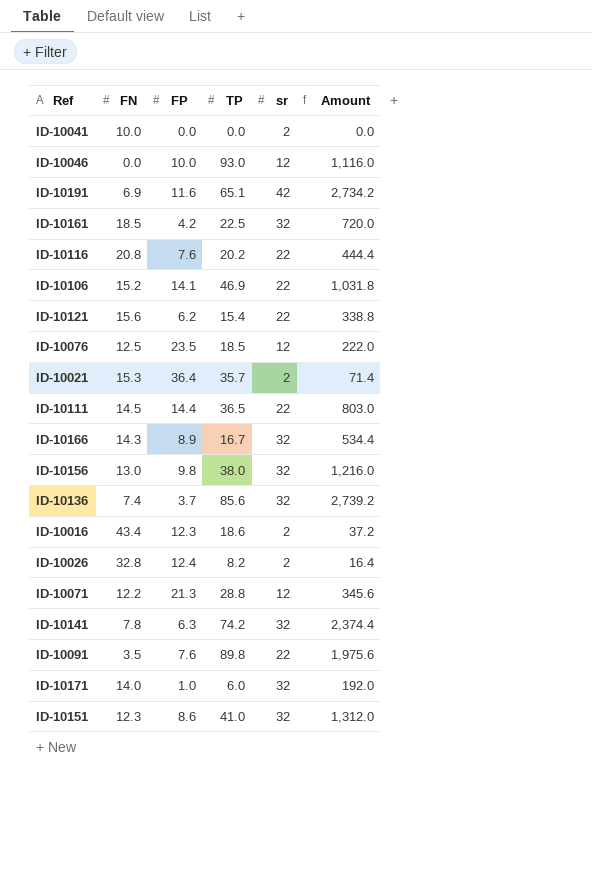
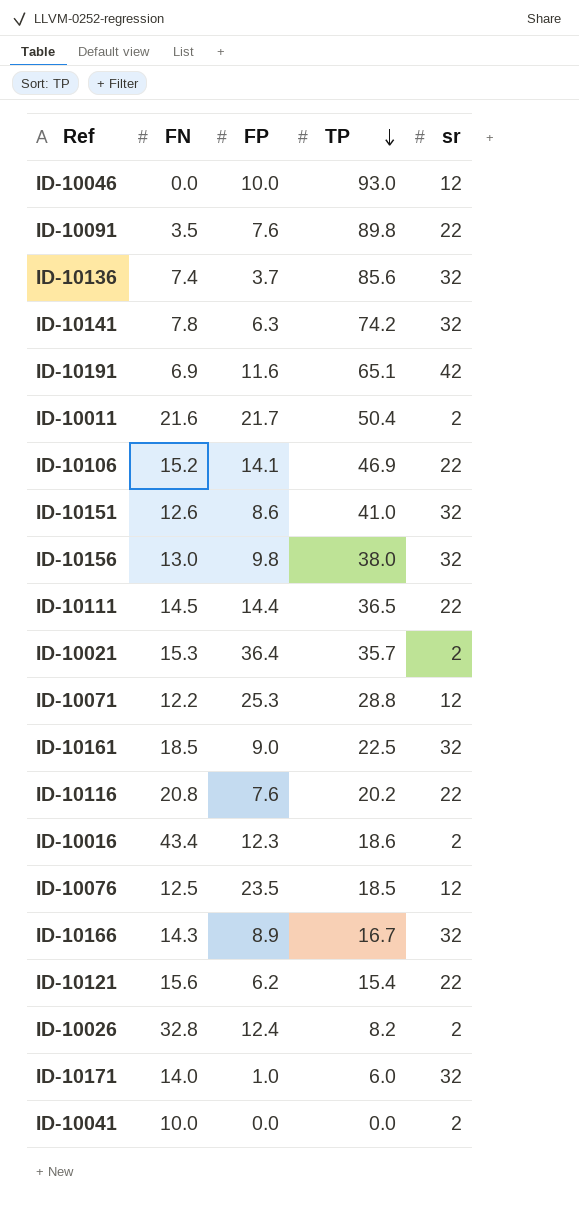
row order: none -> TP descending
column Amount | formula: [TP] * [sr] -> none
row ID-10011: none -> 21.6 | 21.7 | 50.4 | 2
ID-10151 | FN: 12.3 -> 12.6
ID-10071 | FP: 21.3 -> 25.3
ID-10161 | FP: 4.2 -> 9.0

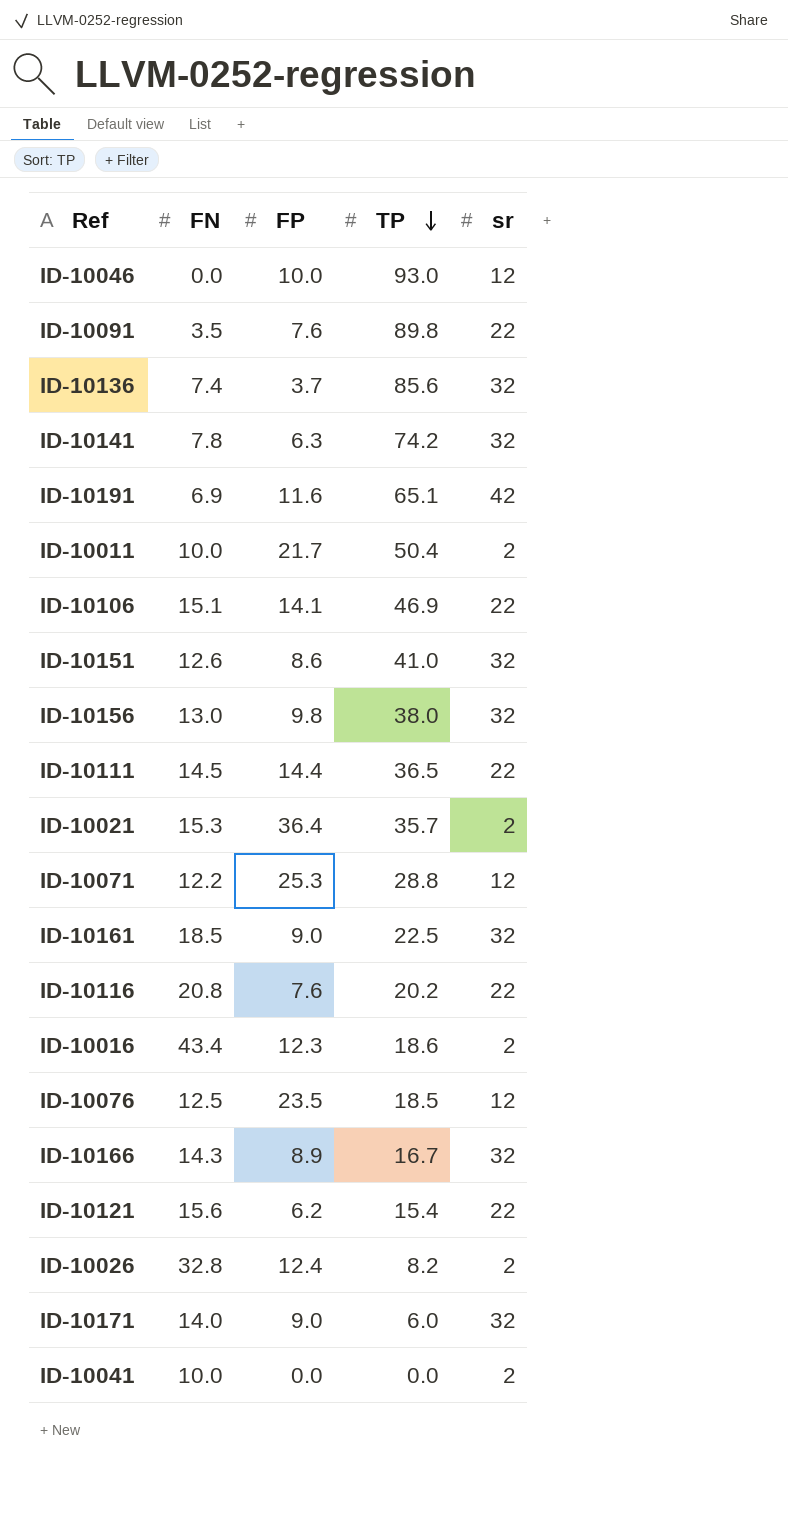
ID-10011 | FN: 21.6 -> 10.0
ID-10106 | FN: 15.2 -> 15.1
ID-10171 | FP: 1.0 -> 9.0

